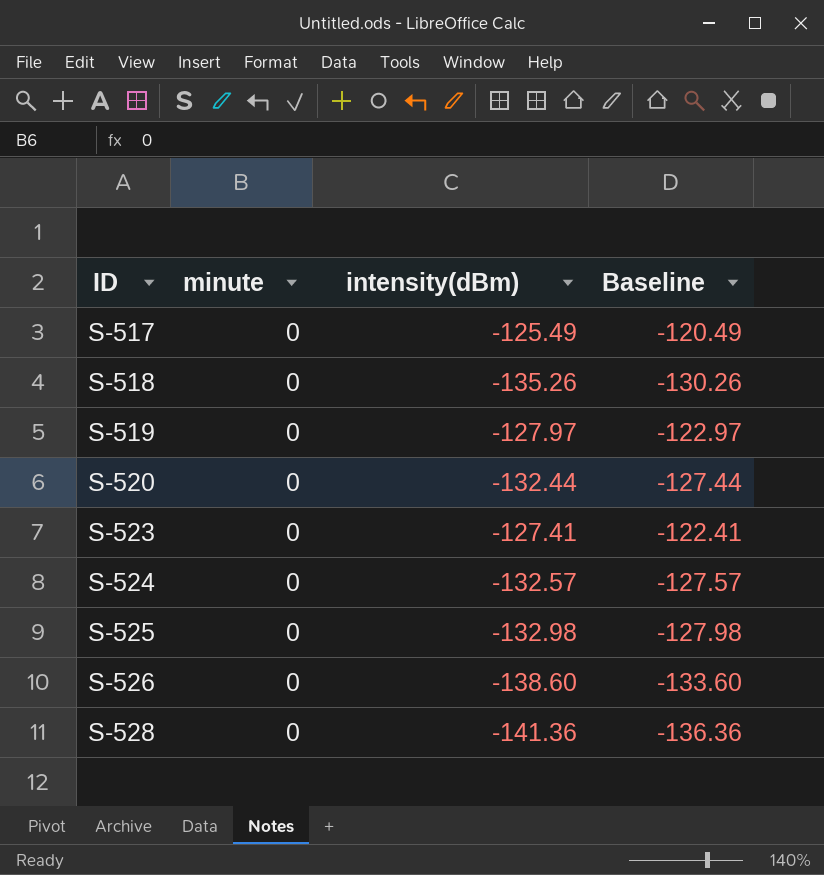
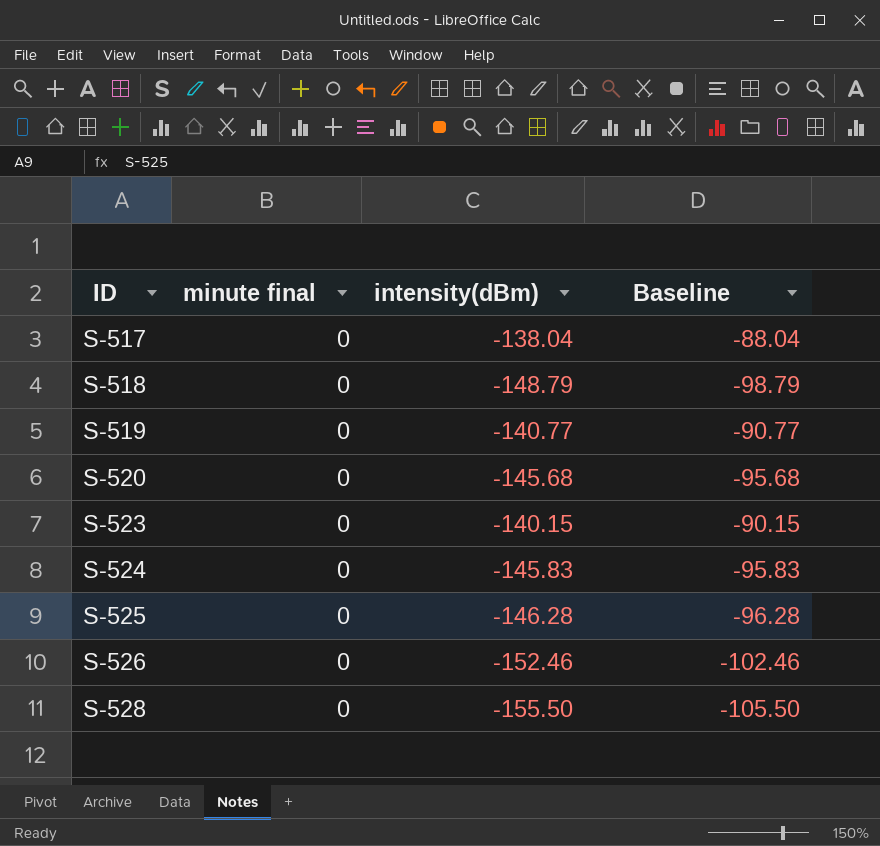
column name: minute -> minute final
column Baseline | formula: [intensity(dBm)] + 5 -> [intensity(dBm)] + 50
S-517 | intensity(dBm): -125.49 -> -138.04
S-518 | intensity(dBm): -135.26 -> -148.79
S-519 | intensity(dBm): -127.97 -> -140.77
S-520 | intensity(dBm): -132.44 -> -145.68
S-523 | intensity(dBm): -127.41 -> -140.15
S-524 | intensity(dBm): -132.57 -> -145.83
S-525 | intensity(dBm): -132.98 -> -146.28
S-526 | intensity(dBm): -138.60 -> -152.46
S-528 | intensity(dBm): -141.36 -> -155.50

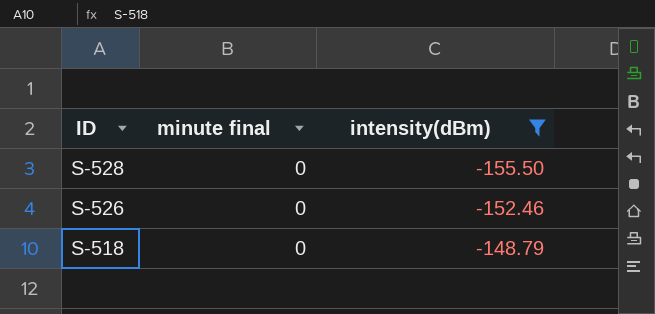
filter: none -> intensity(dBm) <= -148.79
row order: ID ascending -> ID descending
column Baseline | formula: [intensity(dBm)] + 50 -> none

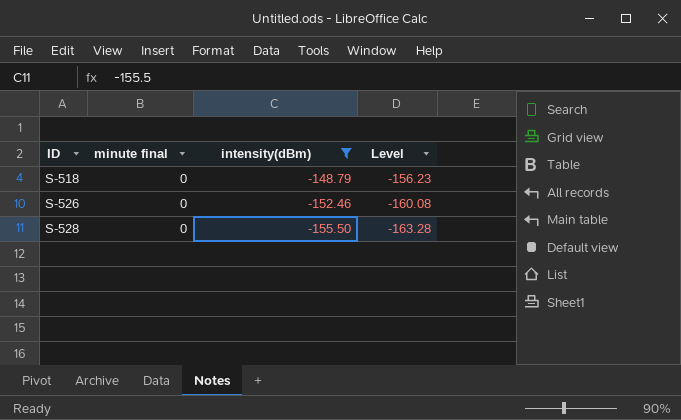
row order: ID descending -> ID ascending
column Level | formula: none -> [intensity(dBm)] * 1.05

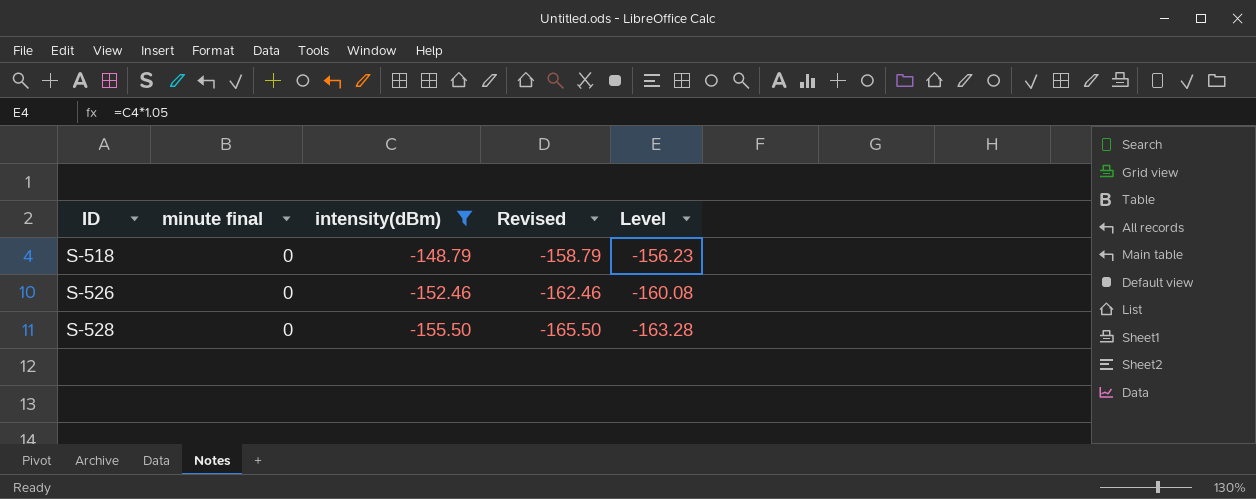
column Revised | formula: none -> [intensity(dBm)] - 10

